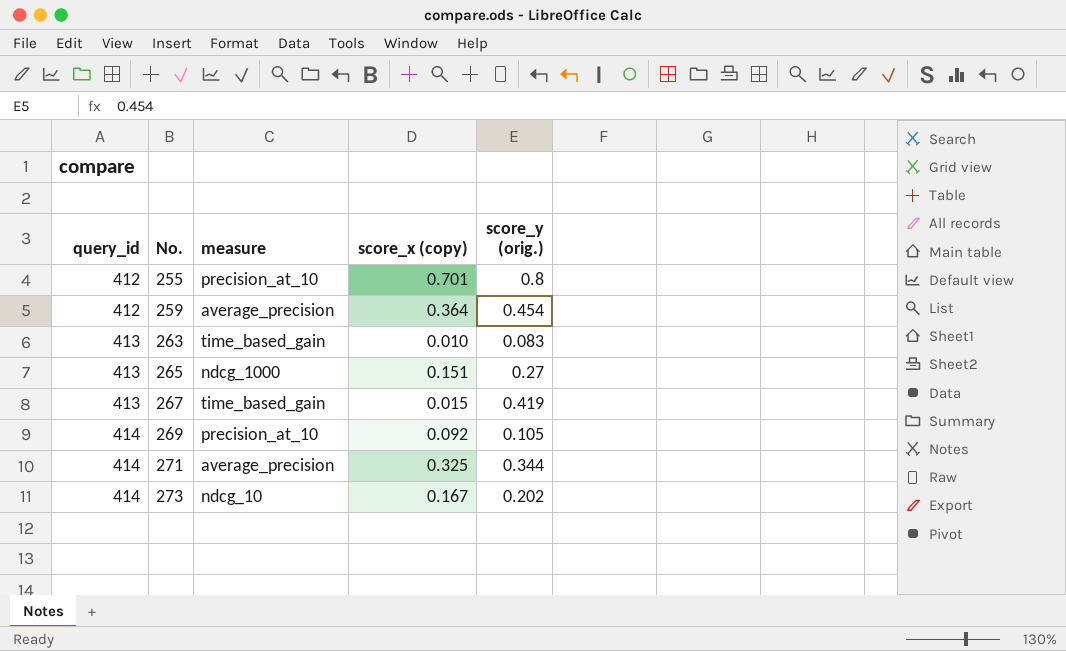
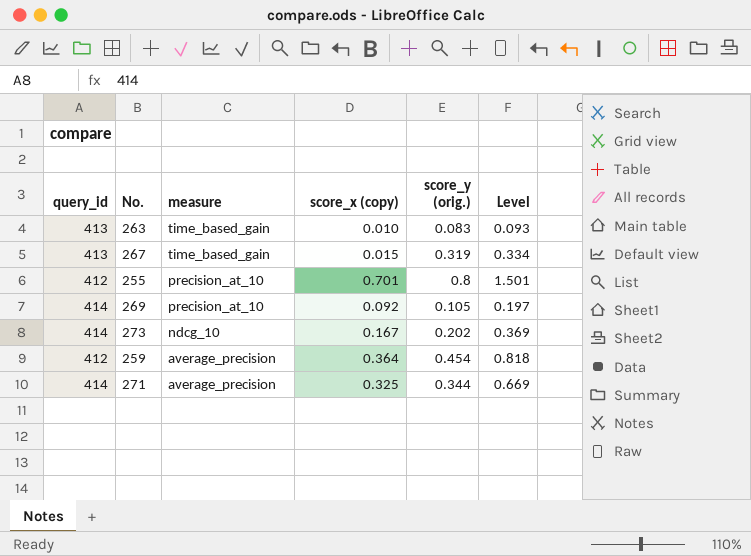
row order: query_id ascending -> measure descending
column Level | formula: none -> [score_x (copy)] + [score_y (orig.)]
row 265: 413 | ndcg_1000 | 0.151 | 0.27 -> none
267 | score_y (orig.): 0.419 -> 0.319

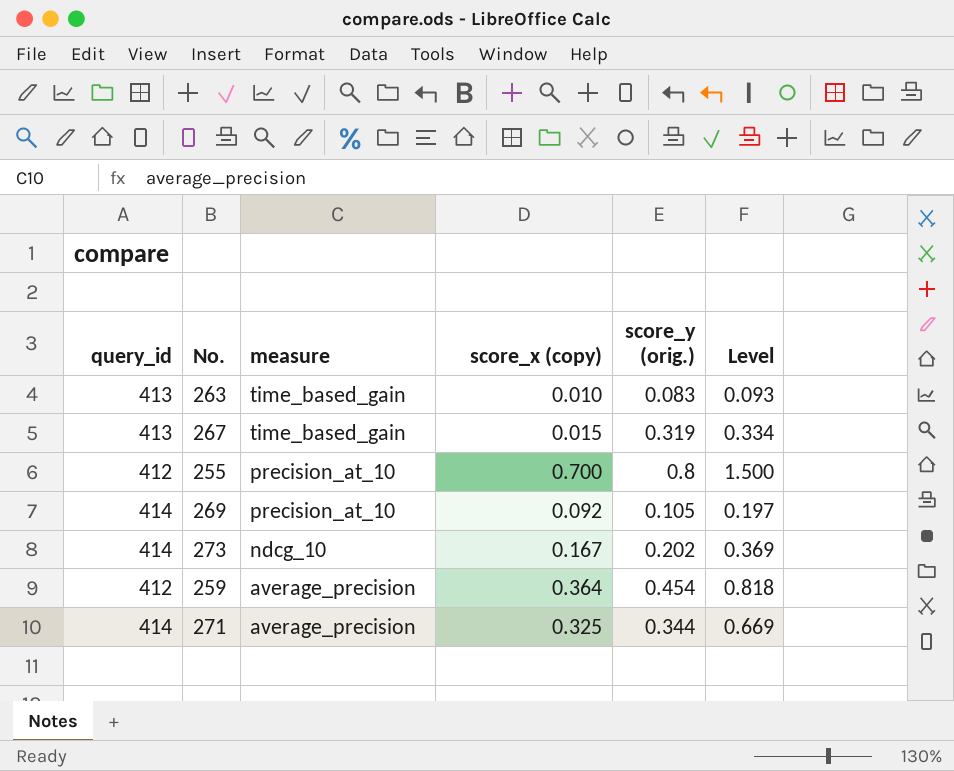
255 | score_x (copy): 0.701 -> 0.700
255 | Level: 1.501 -> 1.500

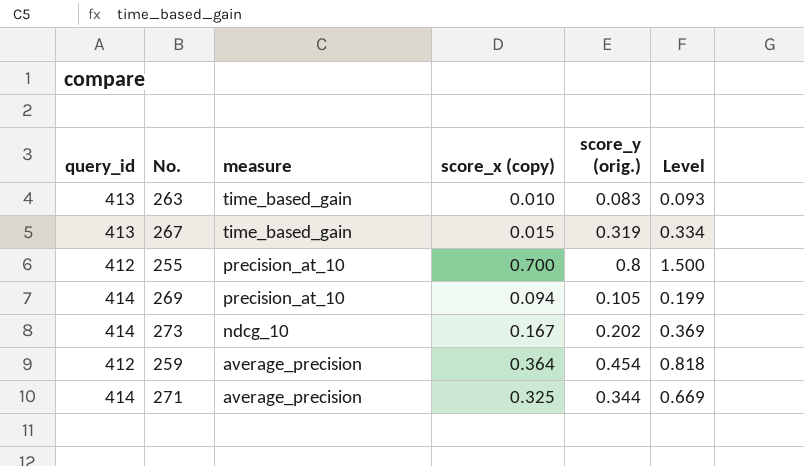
269 | score_x (copy): 0.092 -> 0.094
269 | Level: 0.197 -> 0.199

